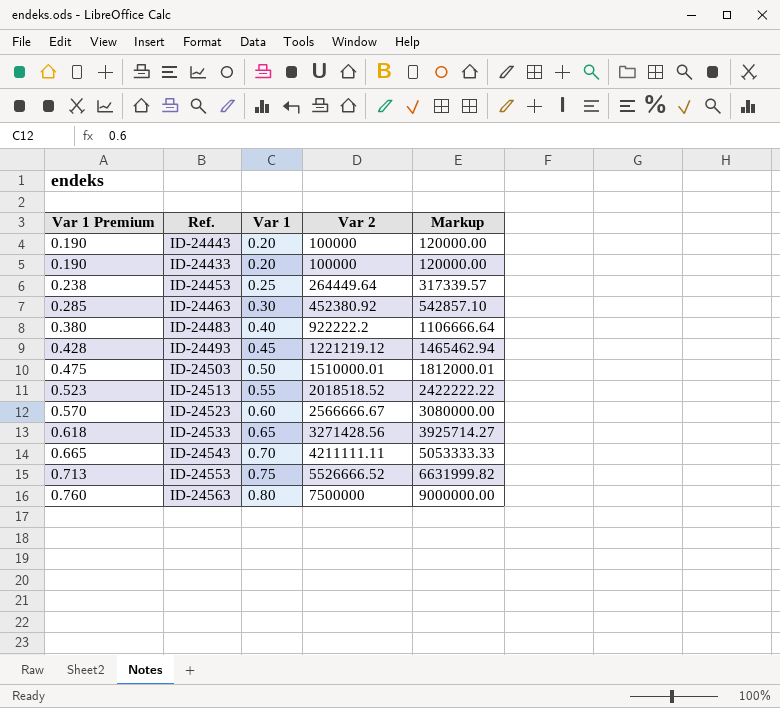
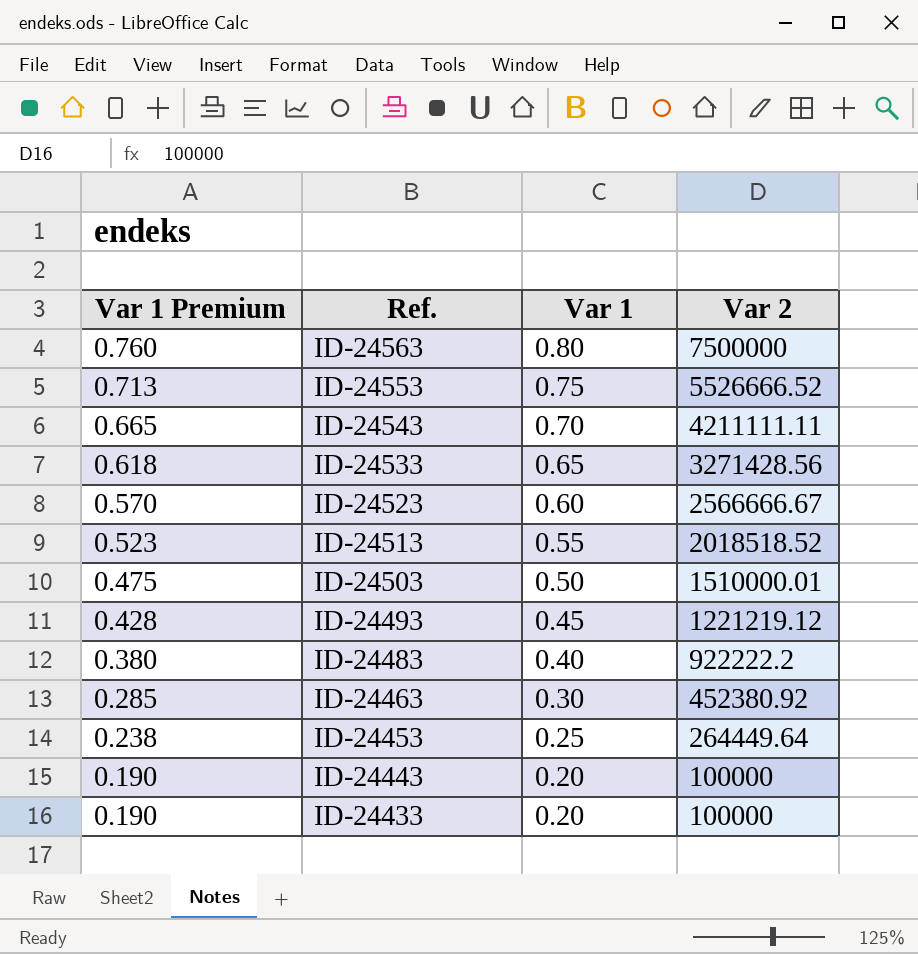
row order: Var 1 Premium ascending -> Var 1 Premium descending
column Markup | formula: [Var 2] * 1.2 -> none

